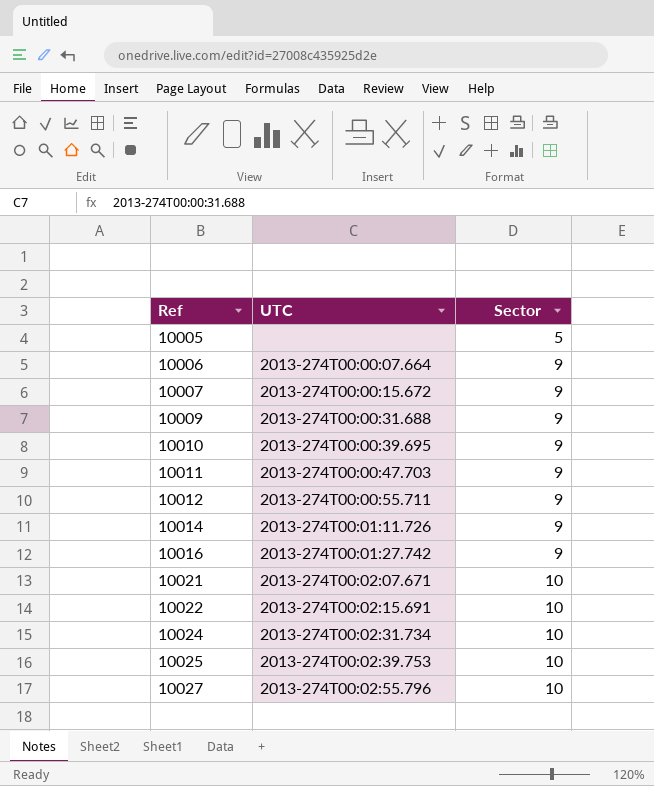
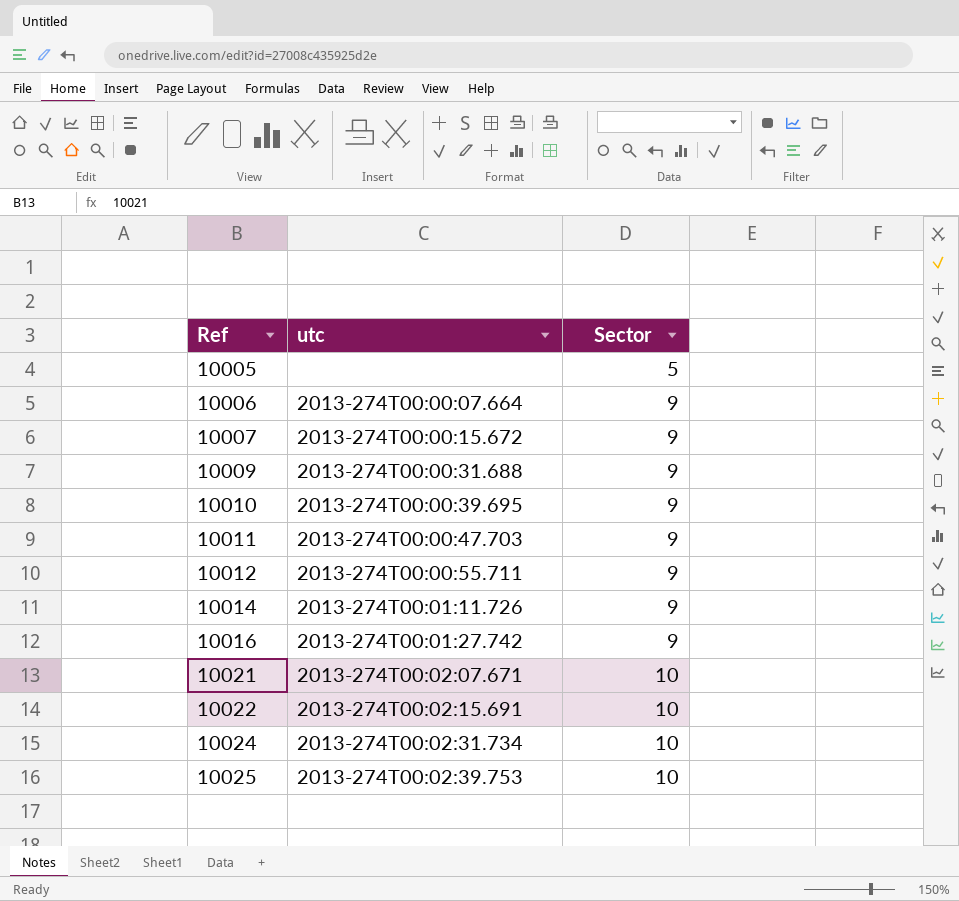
column name: UTC -> utc
row 10027: 2013-274T00:02:55.796 | 10 -> none

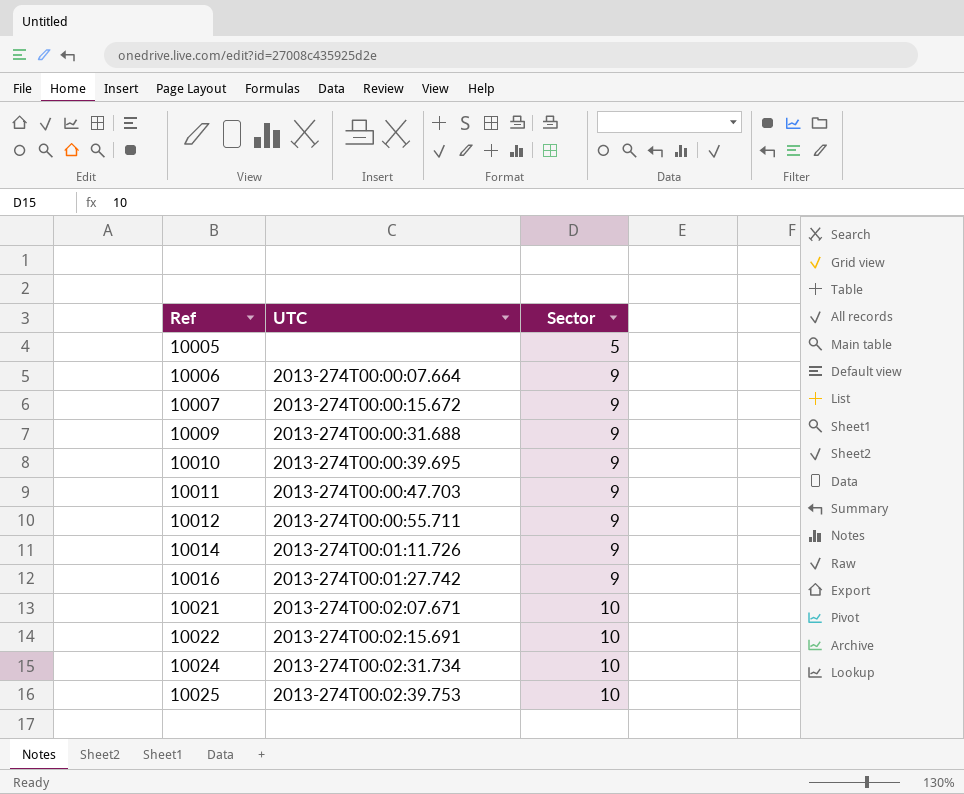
column name: utc -> UTC

